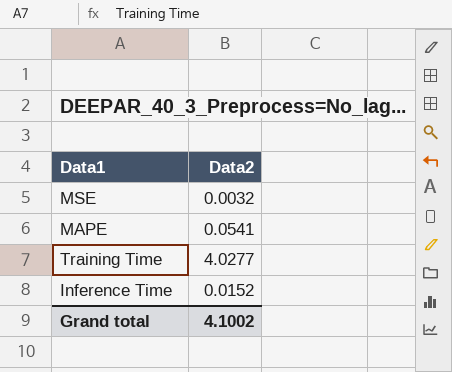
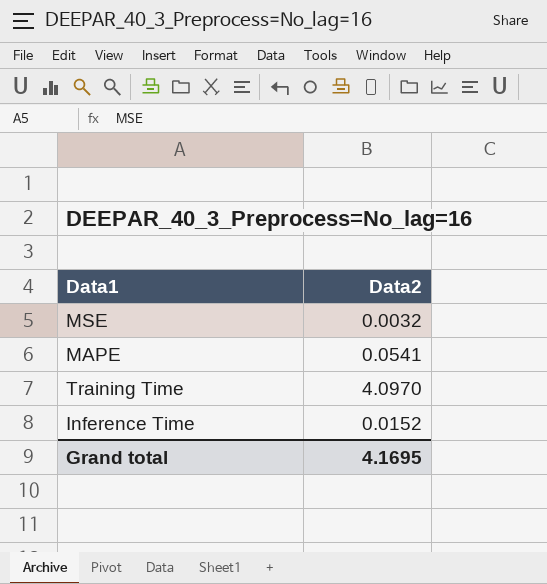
Training Time | Data2: 4.0277 -> 4.0970
Grand total | Data2: 4.1002 -> 4.1695

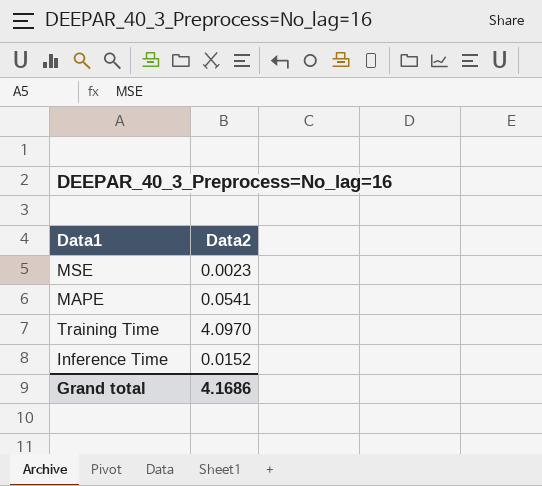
MSE | Data2: 0.0032 -> 0.0023
Grand total | Data2: 4.1695 -> 4.1686

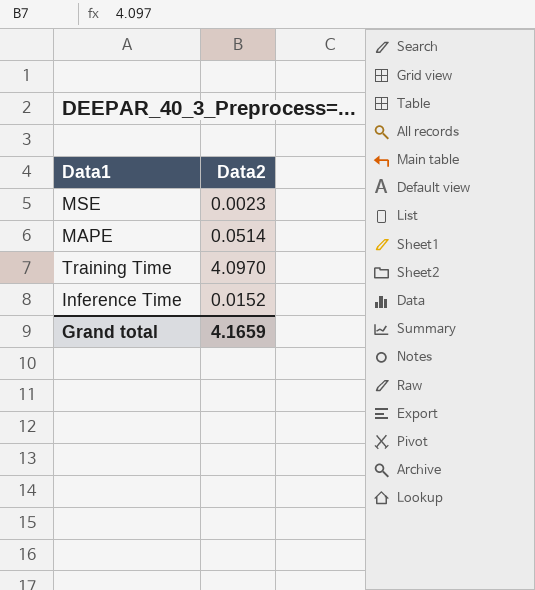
MAPE | Data2: 0.0541 -> 0.0514
Grand total | Data2: 4.1686 -> 4.1659

